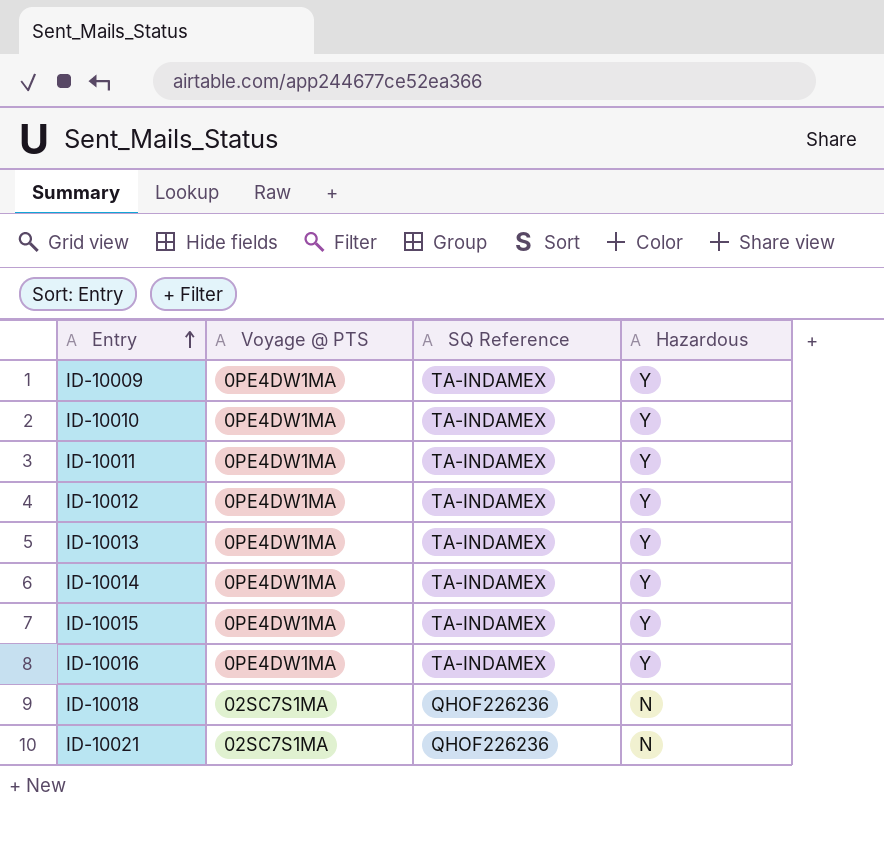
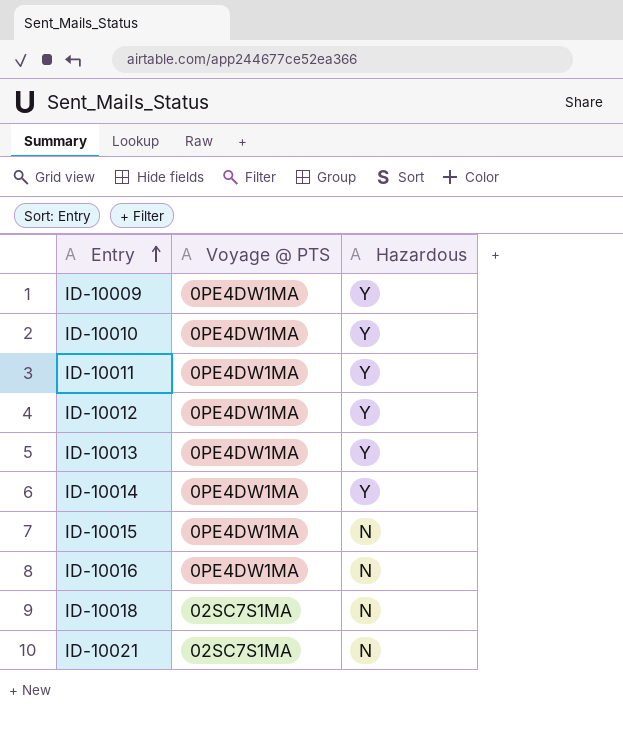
column SQ Reference | position: 3 -> none
ID-10015 | Hazardous: Y -> N
ID-10016 | Hazardous: Y -> N

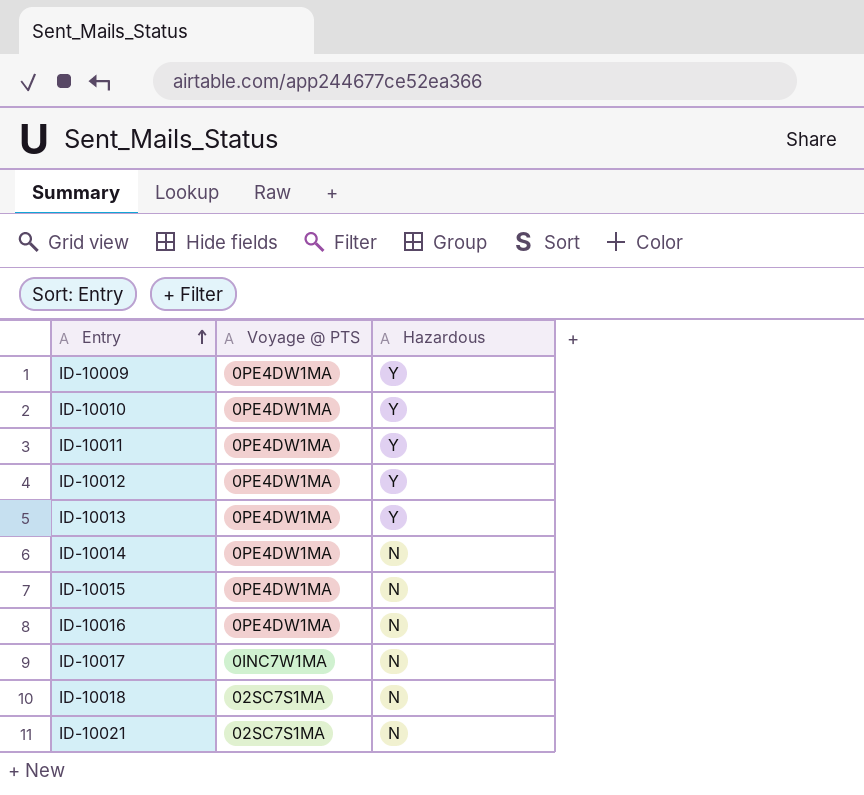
ID-10014 | Hazardous: Y -> N
row ID-10017: none -> 0INC7W1MA | N

